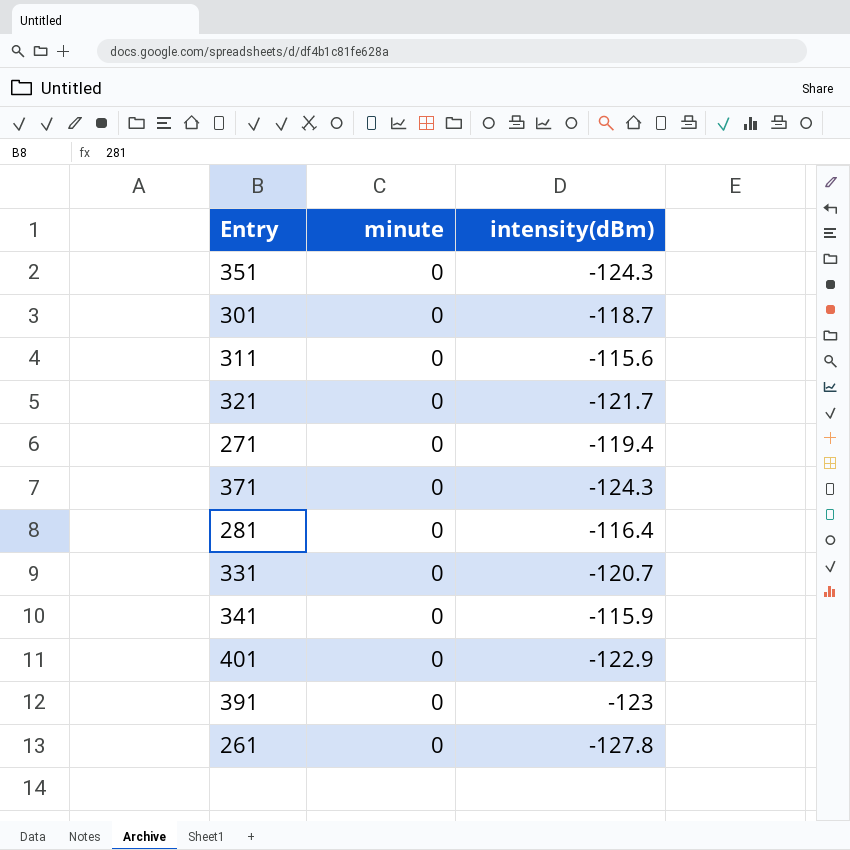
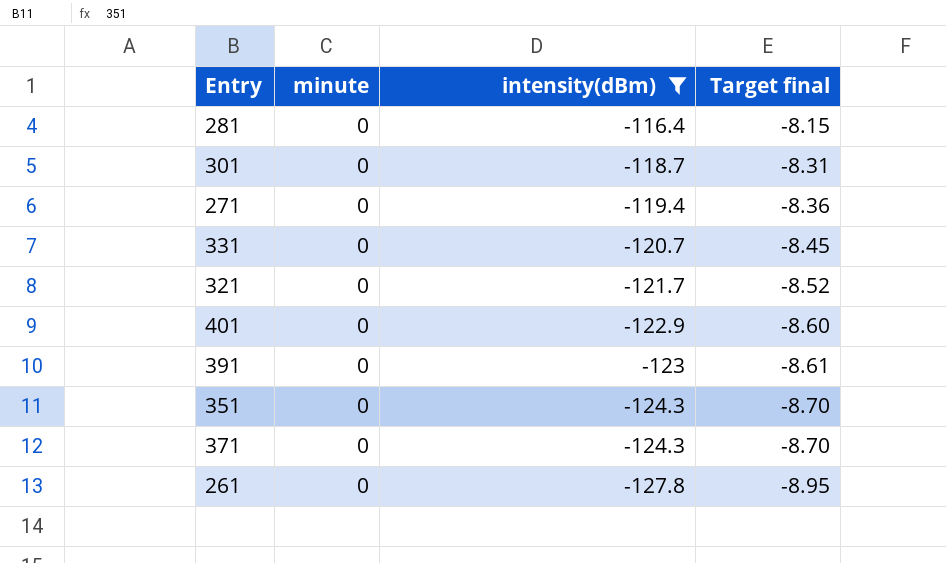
filter: none -> intensity(dBm) <= -116.4
row order: none -> intensity(dBm) descending
column Target final | formula: none -> [intensity(dBm)] * 0.07

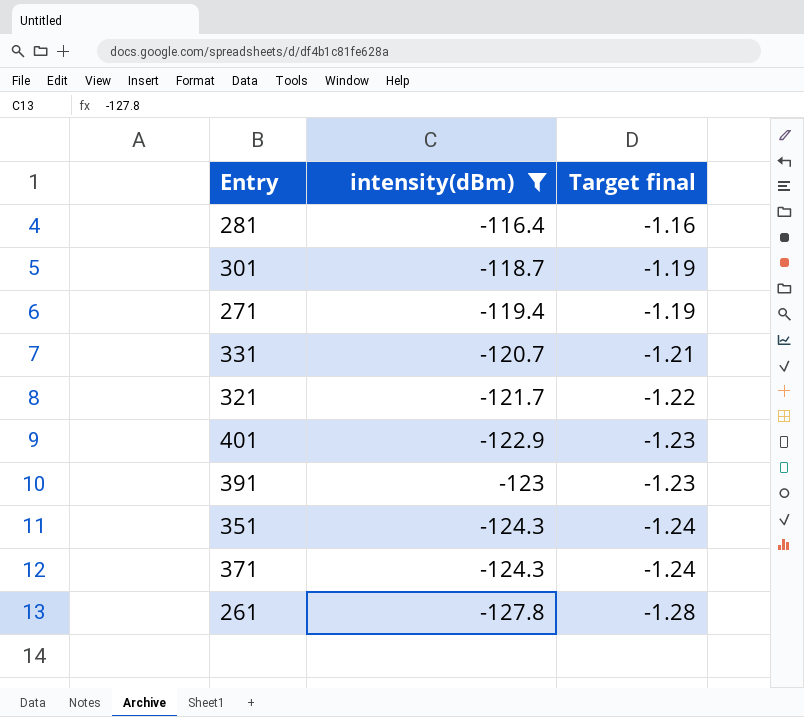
column minute | position: 2 -> none
column Target final | formula: [intensity(dBm)] * 0.07 -> [intensity(dBm)] * 0.01

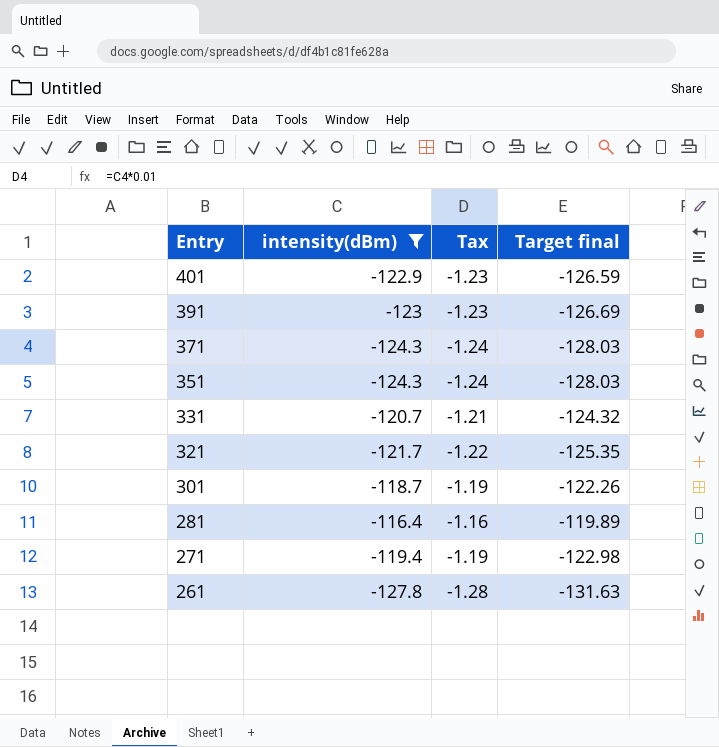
row order: intensity(dBm) descending -> Entry descending
column Tax | formula: none -> [intensity(dBm)] * 0.01
column Target final | formula: [intensity(dBm)] * 0.01 -> [intensity(dBm)] * 1.03

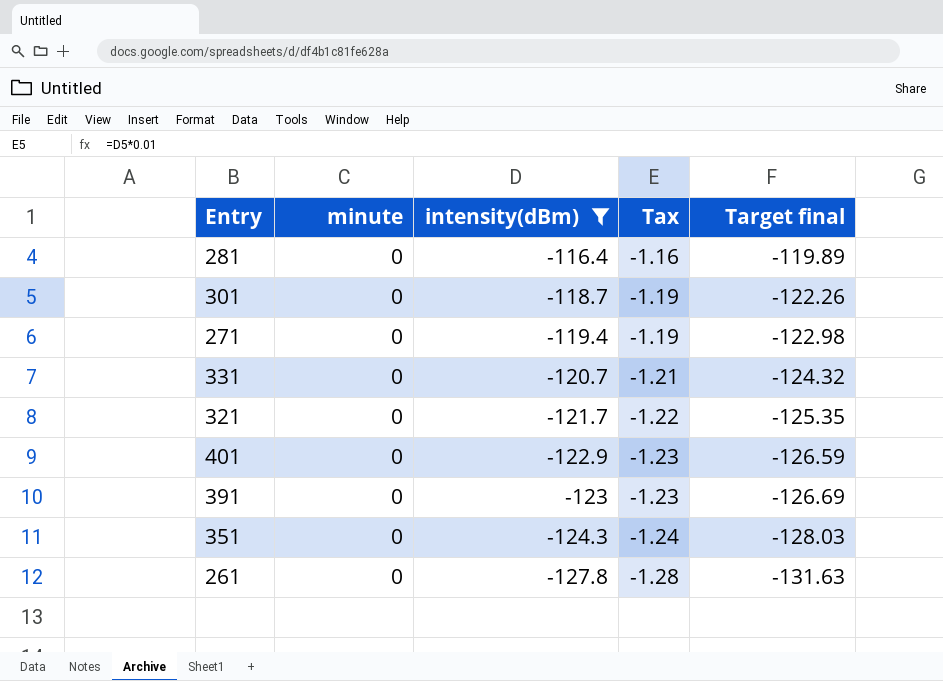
row order: Entry descending -> intensity(dBm) descending
column minute | position: none -> 2
row 371: -124.3 | -1.24 | -128.03 -> none

